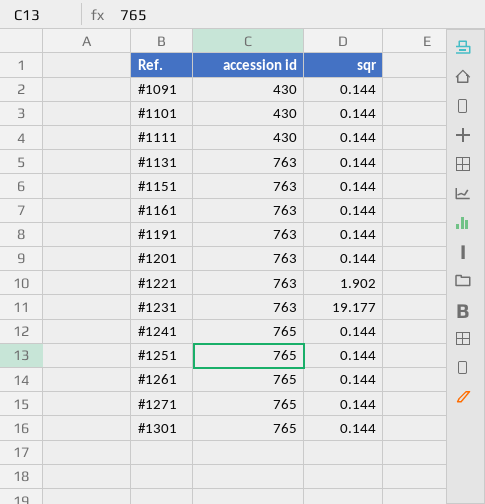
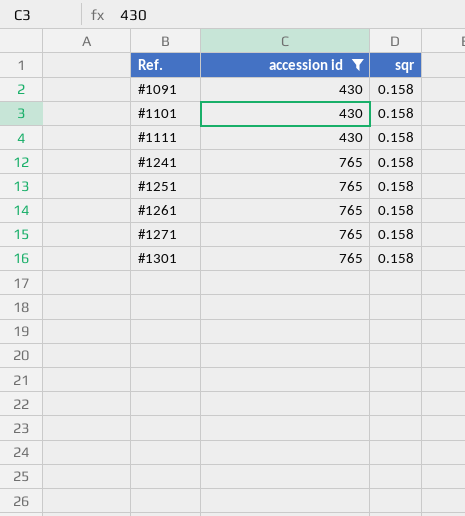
filter: none -> accession id != 763
#1091 | sqr: 0.144 -> 0.158
#1101 | sqr: 0.144 -> 0.158
#1111 | sqr: 0.144 -> 0.158
#1241 | sqr: 0.144 -> 0.158
#1251 | sqr: 0.144 -> 0.158
#1261 | sqr: 0.144 -> 0.158
#1271 | sqr: 0.144 -> 0.158
#1301 | sqr: 0.144 -> 0.158

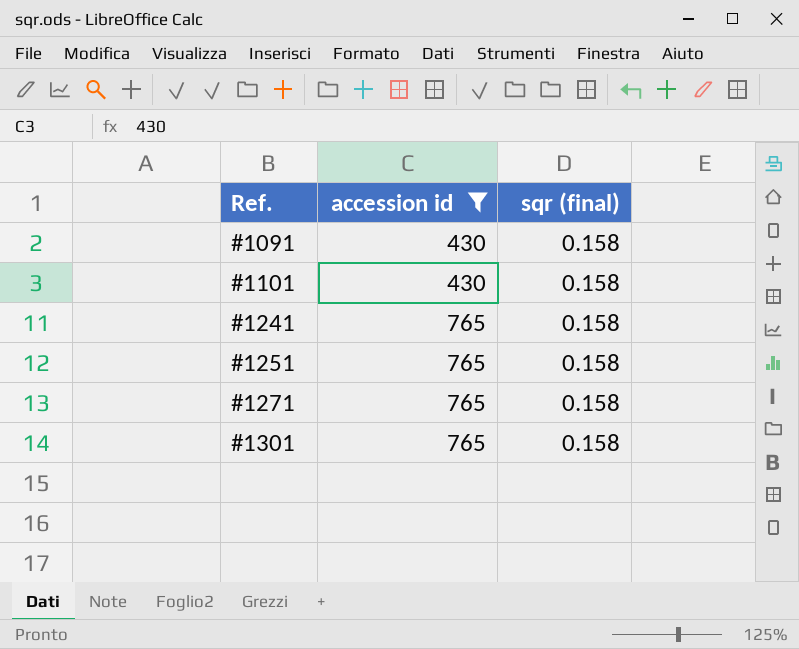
column name: sqr -> sqr (final)
row #1111: 430 | 0.158 -> none
row #1261: 765 | 0.158 -> none

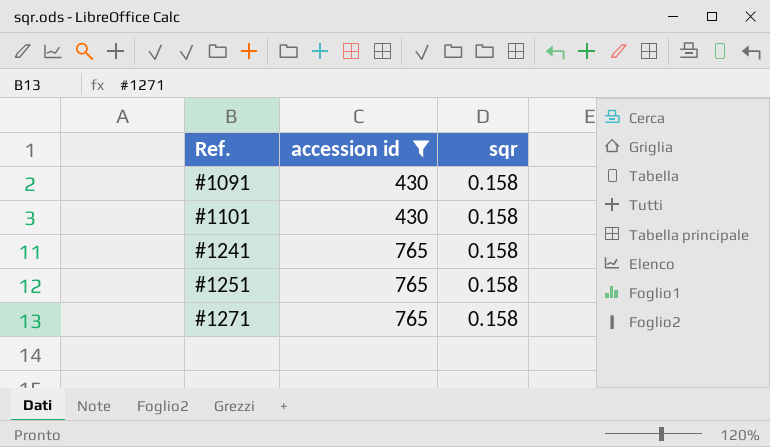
column name: sqr (final) -> sqr
row #1301: 765 | 0.158 -> none

